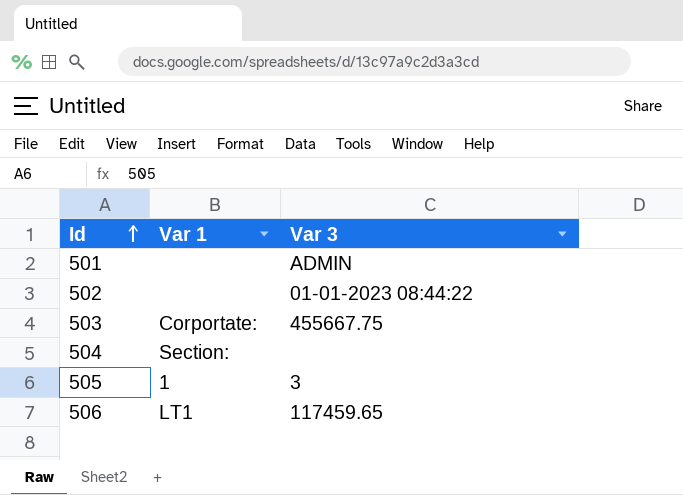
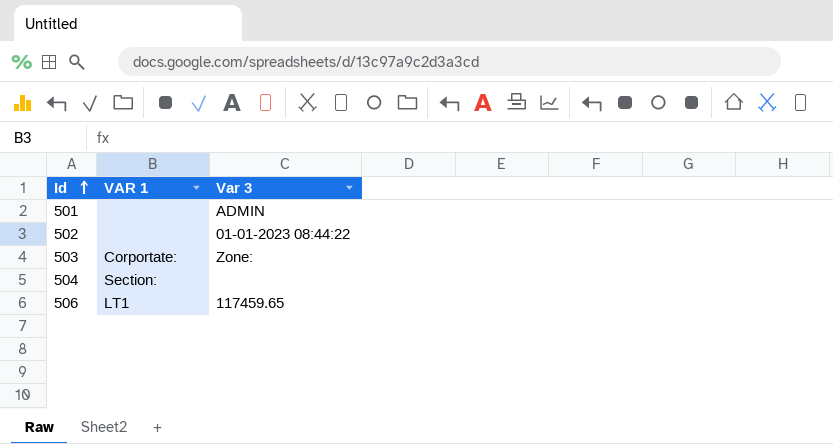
column name: Var 1 -> VAR 1
row 505: 1 | 3 -> none
503 | Var 3: 455667.75 -> Zone:

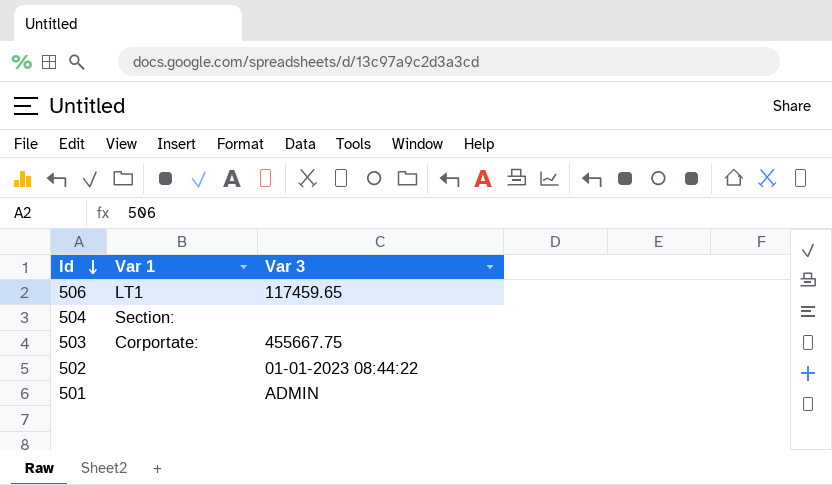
row order: Id ascending -> Id descending
column name: VAR 1 -> Var 1
503 | Var 3: Zone: -> 455667.75

